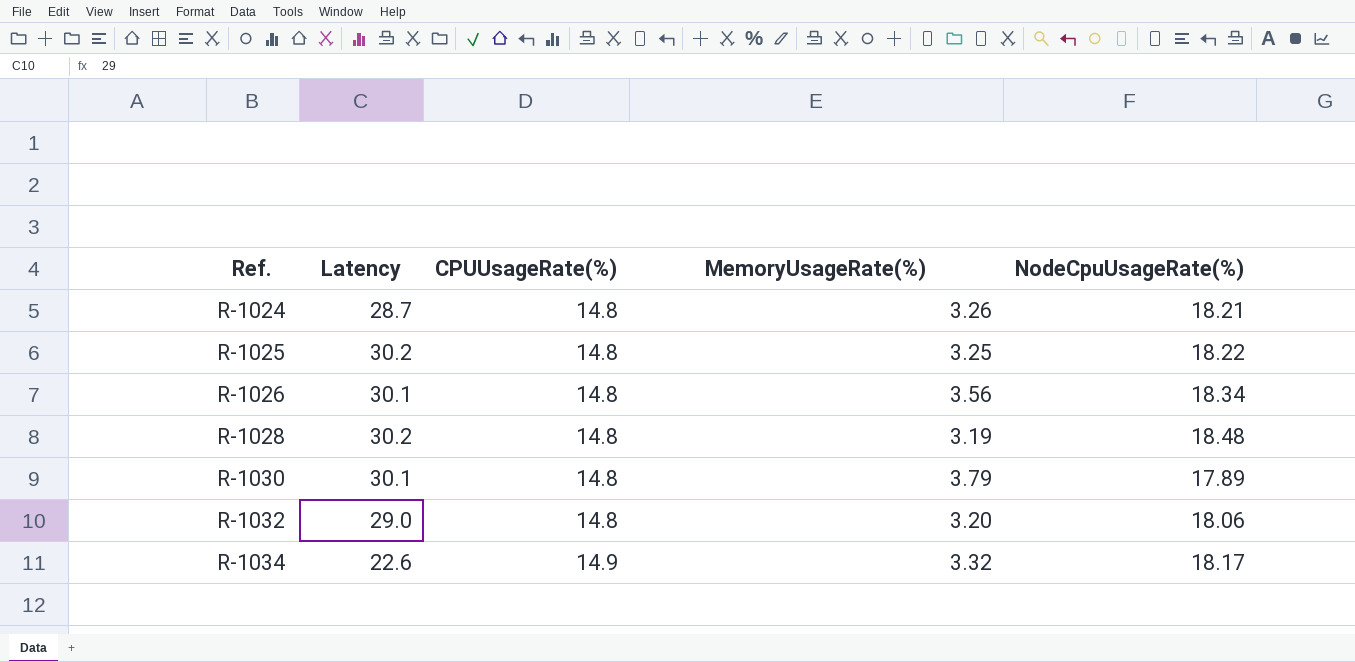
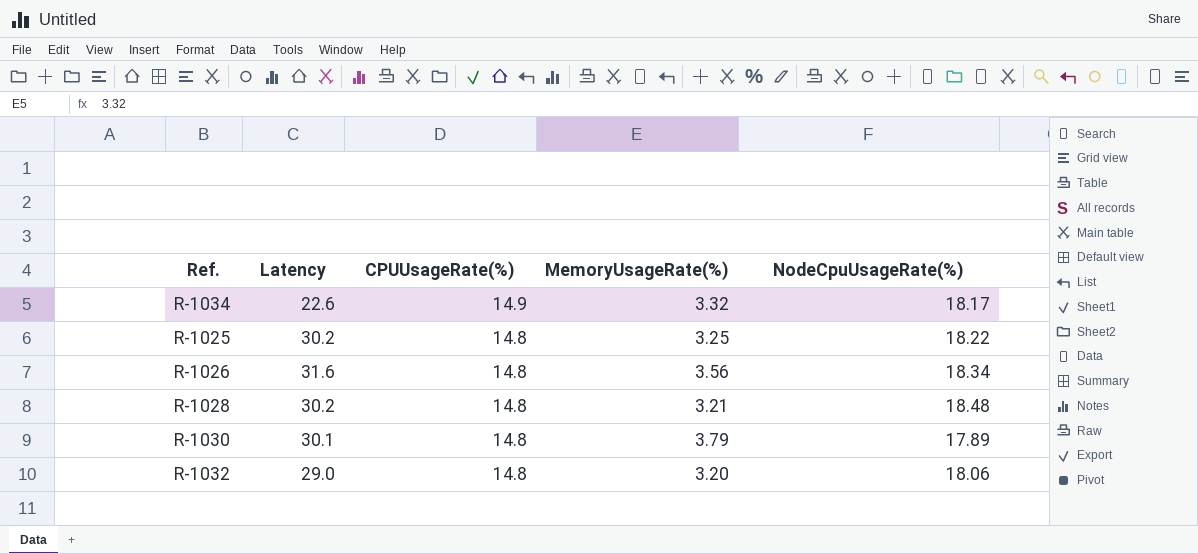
row order: Ref. ascending -> CPUUsageRate(%) descending
row R-1024: 28.7 | 14.8 | 3.26 | 18.21 -> none
R-1026 | Latency: 30.1 -> 31.6
R-1028 | MemoryUsageRate(%): 3.19 -> 3.21

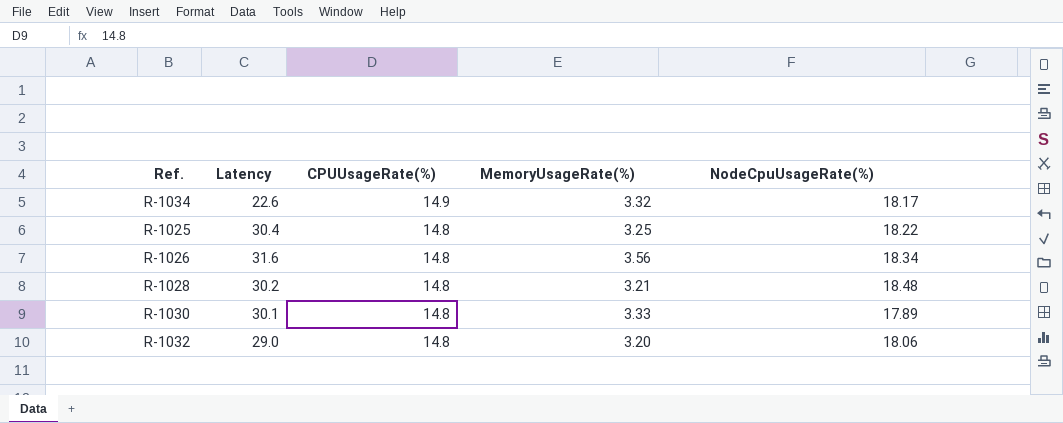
R-1025 | Latency: 30.2 -> 30.4
R-1030 | MemoryUsageRate(%): 3.79 -> 3.33

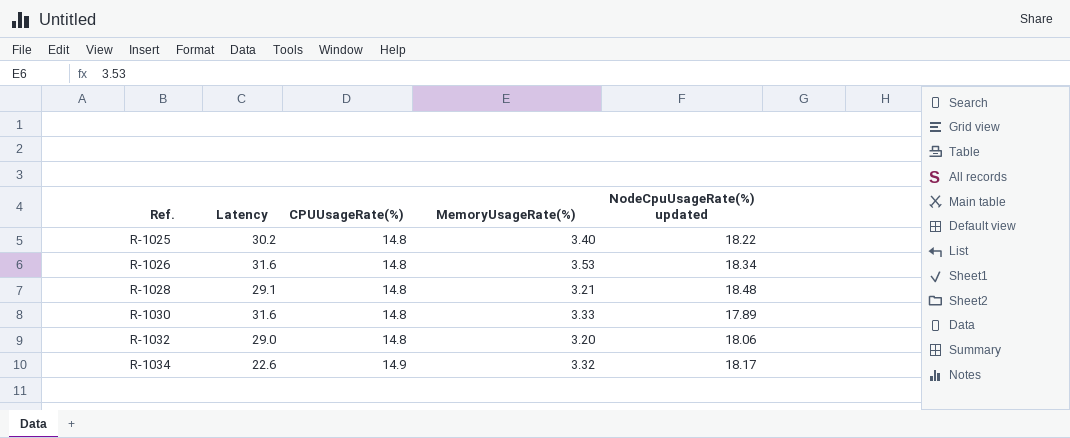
row order: CPUUsageRate(%) descending -> Ref. ascending
column name: NodeCpuUsageRate(%) -> NodeCpuUsageRate(%) updated
R-1025 | Latency: 30.4 -> 30.2
R-1025 | MemoryUsageRate(%): 3.25 -> 3.40
R-1026 | MemoryUsageRate(%): 3.56 -> 3.53
R-1028 | Latency: 30.2 -> 29.1
R-1030 | Latency: 30.1 -> 31.6

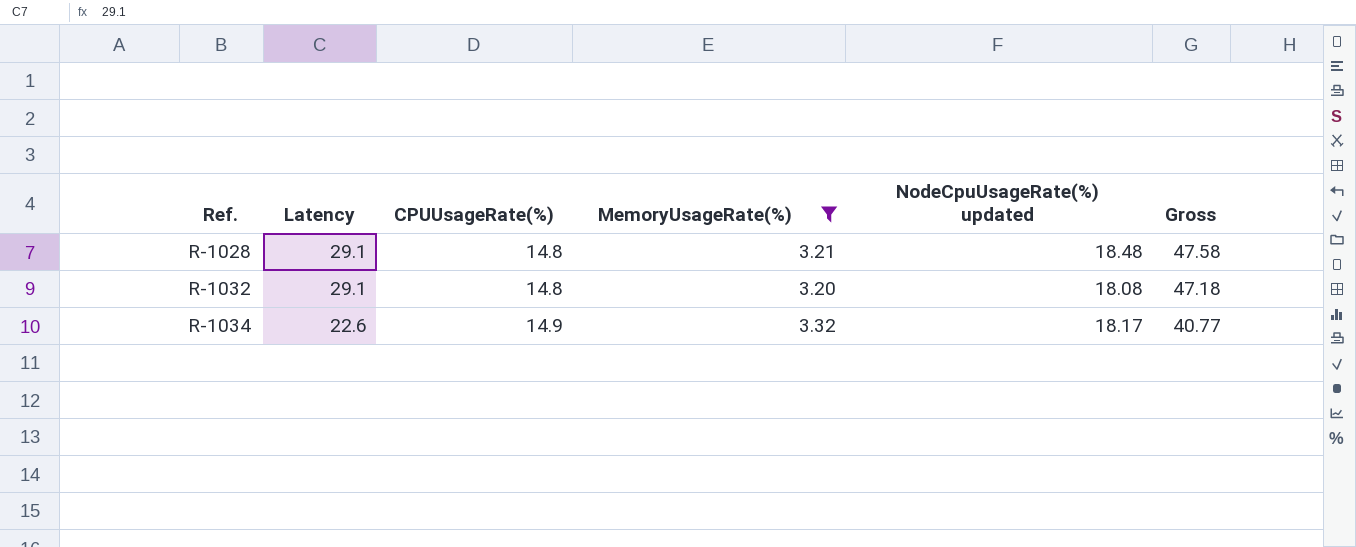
filter: none -> MemoryUsageRate(%) <= 3.32
column Gross | formula: none -> [Latency] + [NodeCpuUsageRate(%) updated]
R-1032 | Latency: 29.0 -> 29.1
R-1032 | NodeCpuUsageRate(%) updated: 18.06 -> 18.08

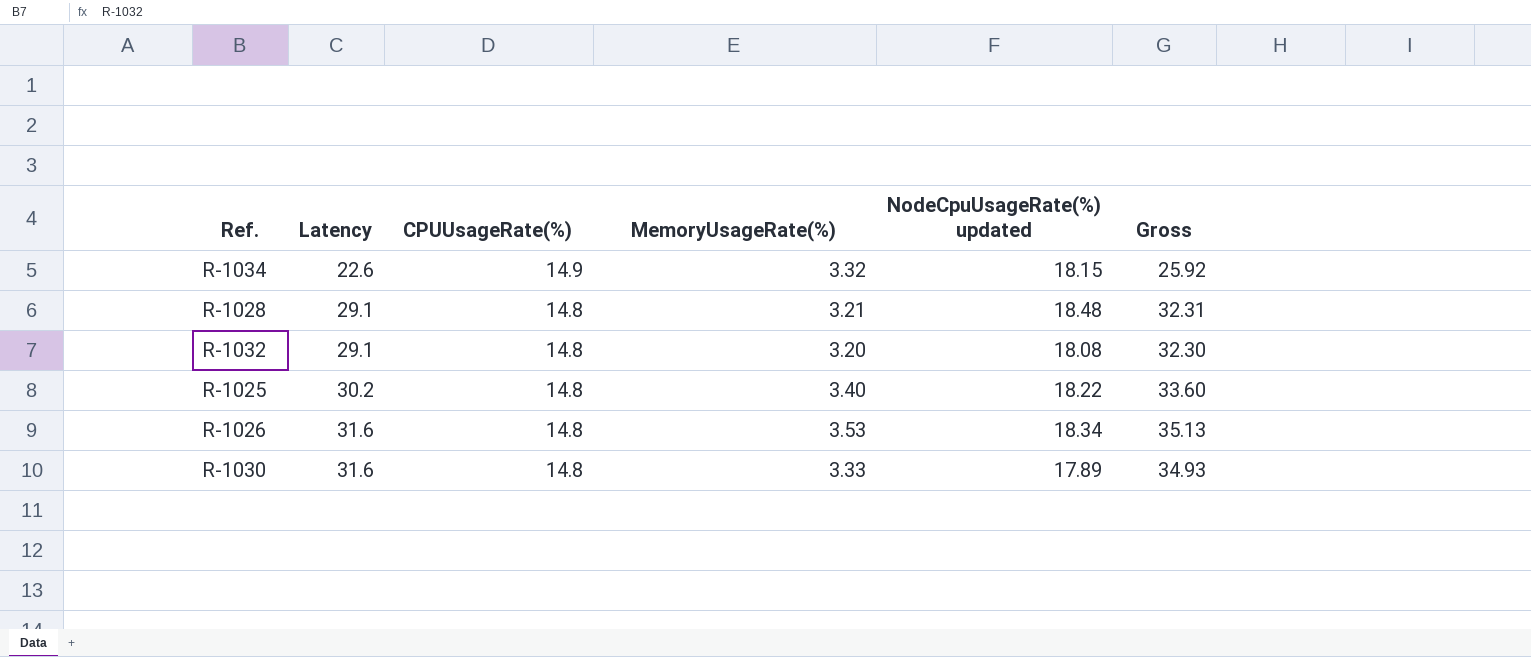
filter: MemoryUsageRate(%) <= 3.32 -> none
row order: Ref. ascending -> Latency ascending
column Gross | formula: [Latency] + [NodeCpuUsageRate(%) updated] -> [Latency] + [MemoryUsageRate(%)]
R-1034 | NodeCpuUsageRate(%) updated: 18.17 -> 18.15

